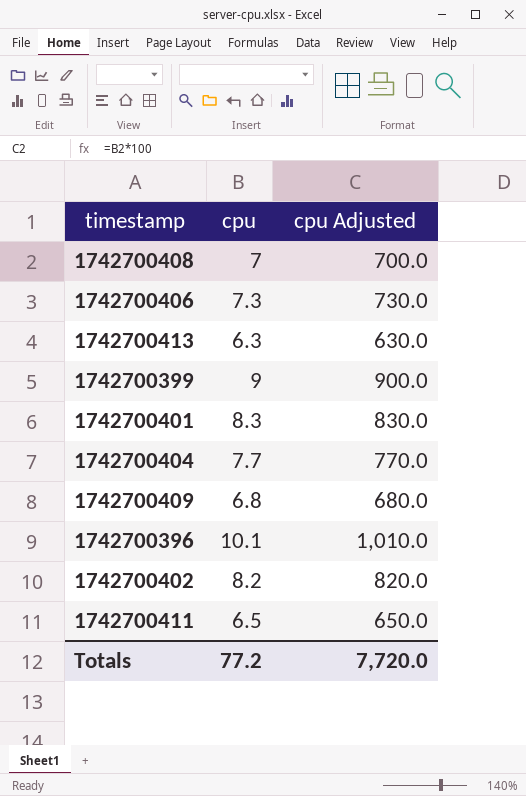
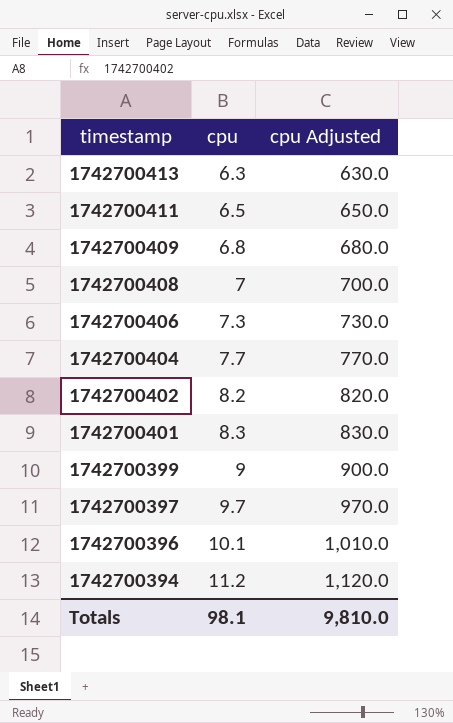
row order: none -> timestamp descending
row 1742700397: none -> 9.7 | 970.0
row 1742700394: none -> 11.2 | 1,120.0
Totals | cpu: 77.2 -> 98.1
Totals | cpu Adjusted: 7,720.0 -> 9,810.0

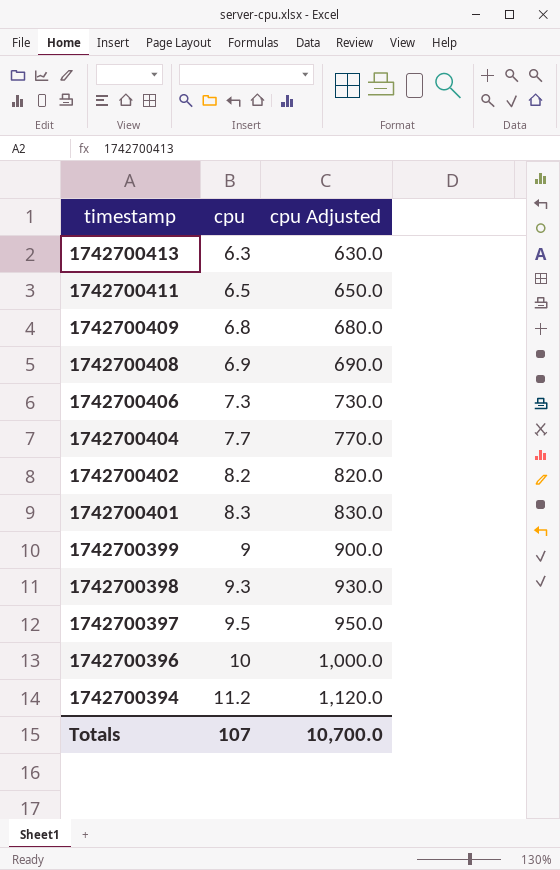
1742700408 | cpu: 7 -> 6.9
1742700408 | cpu Adjusted: 700.0 -> 690.0
row 1742700398: none -> 9.3 | 930.0
1742700397 | cpu: 9.7 -> 9.5
1742700397 | cpu Adjusted: 970.0 -> 950.0
1742700396 | cpu: 10.1 -> 10
1742700396 | cpu Adjusted: 1,010.0 -> 1,000.0
Totals | cpu: 98.1 -> 107
Totals | cpu Adjusted: 9,810.0 -> 10,700.0

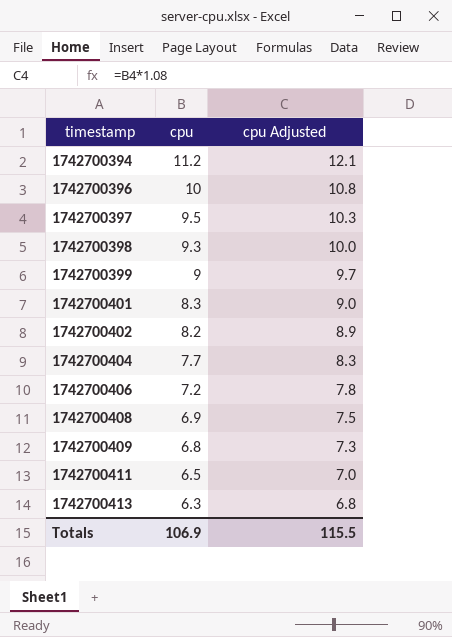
row order: timestamp descending -> timestamp ascending
column cpu Adjusted | formula: [cpu] * 100 -> [cpu] * 1.08
1742700406 | cpu: 7.3 -> 7.2
Totals | cpu: 107 -> 106.9
Totals | cpu Adjusted: 10,700.0 -> 115.5

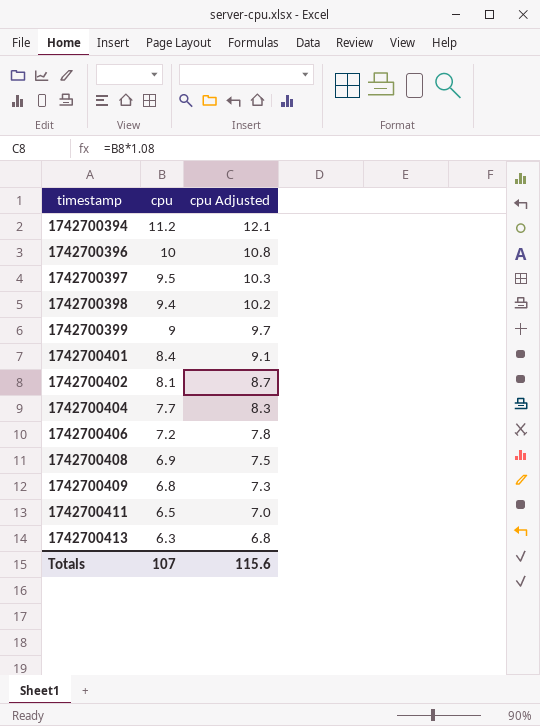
1742700398 | cpu: 9.3 -> 9.4
1742700398 | cpu Adjusted: 10.0 -> 10.2
1742700401 | cpu: 8.3 -> 8.4
1742700401 | cpu Adjusted: 9.0 -> 9.1
1742700402 | cpu: 8.2 -> 8.1
1742700402 | cpu Adjusted: 8.9 -> 8.7
Totals | cpu: 106.9 -> 107
Totals | cpu Adjusted: 115.5 -> 115.6

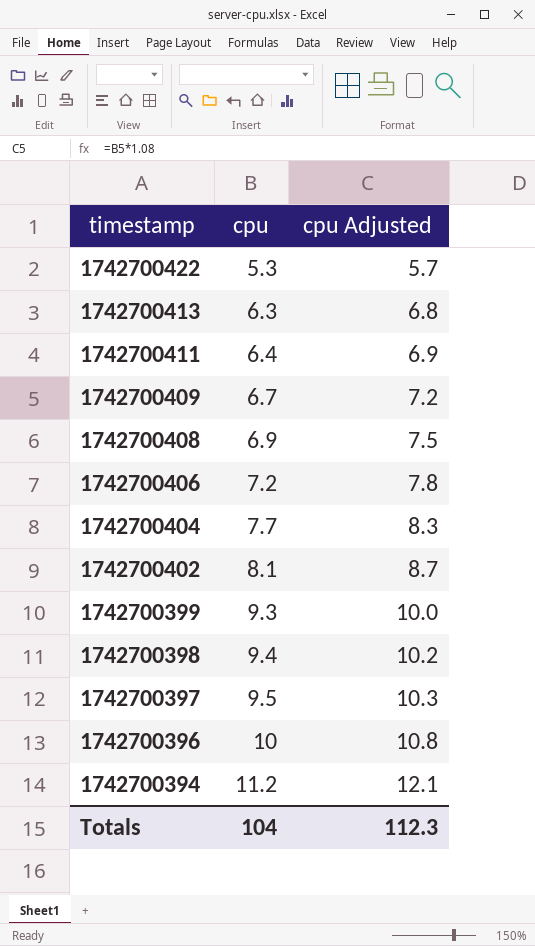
row order: timestamp ascending -> timestamp descending
row 1742700401: 8.4 | 9.1 -> none
row 1742700422: none -> 5.3 | 5.7
1742700411 | cpu: 6.5 -> 6.4
1742700411 | cpu Adjusted: 7.0 -> 6.9
1742700409 | cpu: 6.8 -> 6.7
1742700409 | cpu Adjusted: 7.3 -> 7.2
1742700399 | cpu: 9 -> 9.3
1742700399 | cpu Adjusted: 9.7 -> 10.0
Totals | cpu: 107 -> 104
Totals | cpu Adjusted: 115.6 -> 112.3

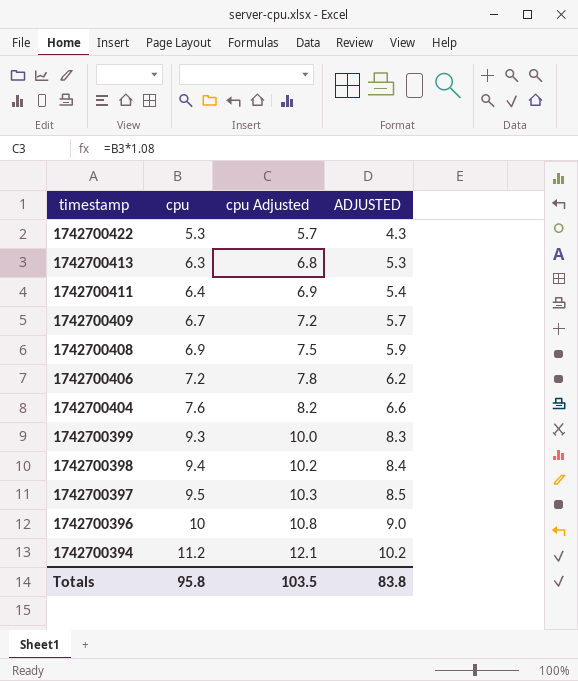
column ADJUSTED | formula: none -> [cpu] - 1
row 1742700402: 8.1 | 8.7 -> none
1742700404 | cpu: 7.7 -> 7.6
1742700404 | cpu Adjusted: 8.3 -> 8.2
Totals | cpu: 104 -> 95.8
Totals | cpu Adjusted: 112.3 -> 103.5

